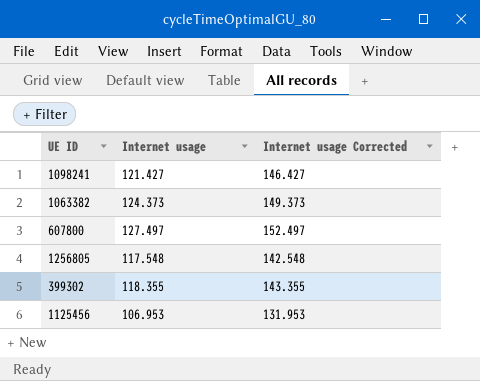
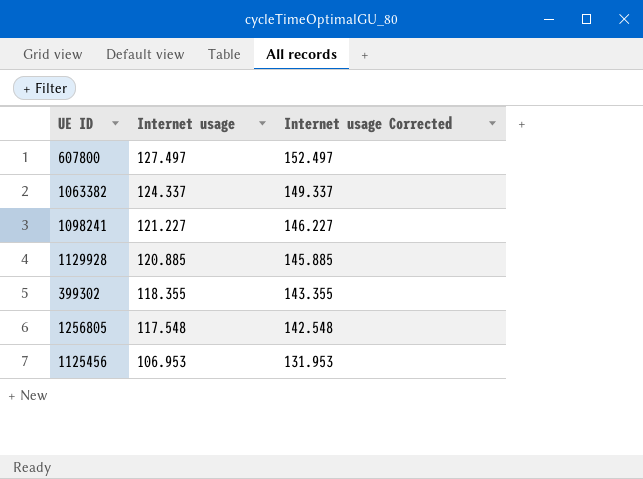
row order: none -> Internet usage descending
1063382 | Internet usage: 124.373 -> 124.337
1063382 | Internet usage Corrected: 149.373 -> 149.337
1098241 | Internet usage: 121.427 -> 121.227
1098241 | Internet usage Corrected: 146.427 -> 146.227
row 1129928: none -> 120.885 | 145.885

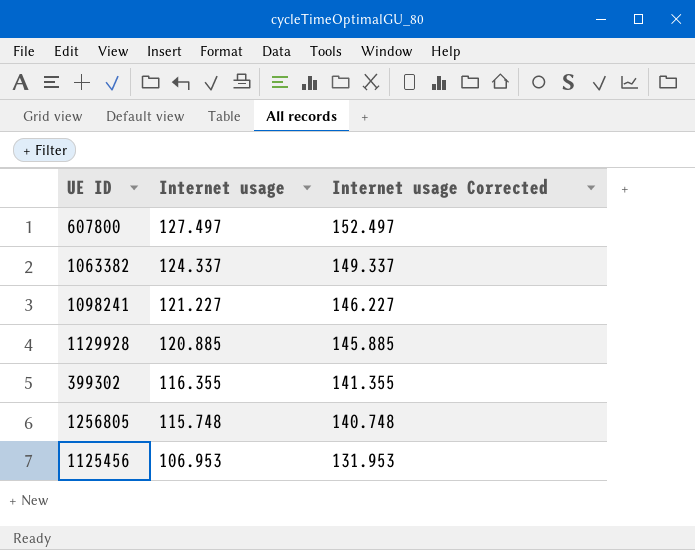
399302 | Internet usage: 118.355 -> 116.355
399302 | Internet usage Corrected: 143.355 -> 141.355
1256805 | Internet usage: 117.548 -> 115.748
1256805 | Internet usage Corrected: 142.548 -> 140.748

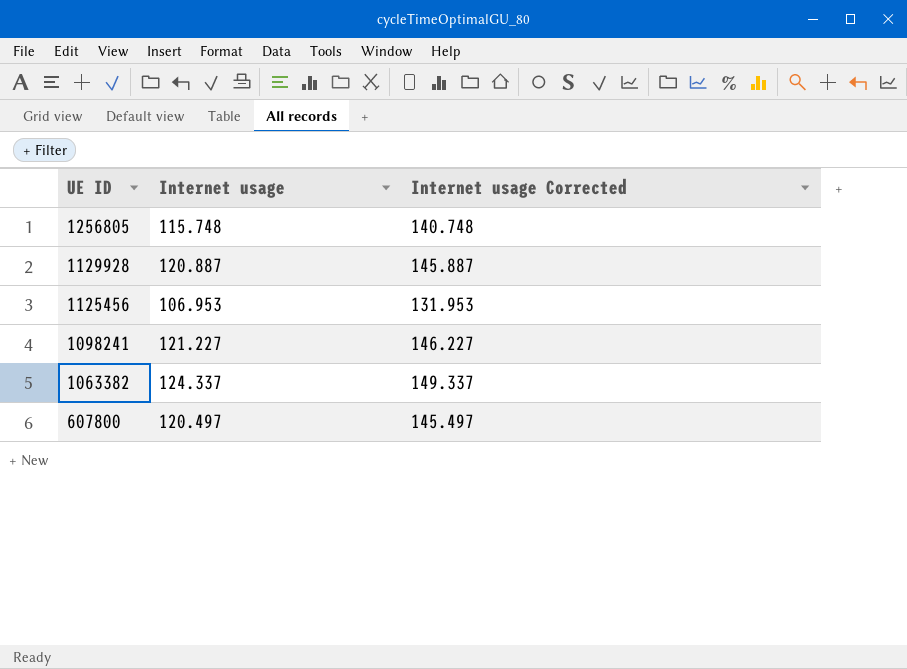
row order: Internet usage descending -> UE ID descending
row 399302: 116.355 | 141.355 -> none
1129928 | Internet usage: 120.885 -> 120.887
1129928 | Internet usage Corrected: 145.885 -> 145.887
607800 | Internet usage: 127.497 -> 120.497
607800 | Internet usage Corrected: 152.497 -> 145.497

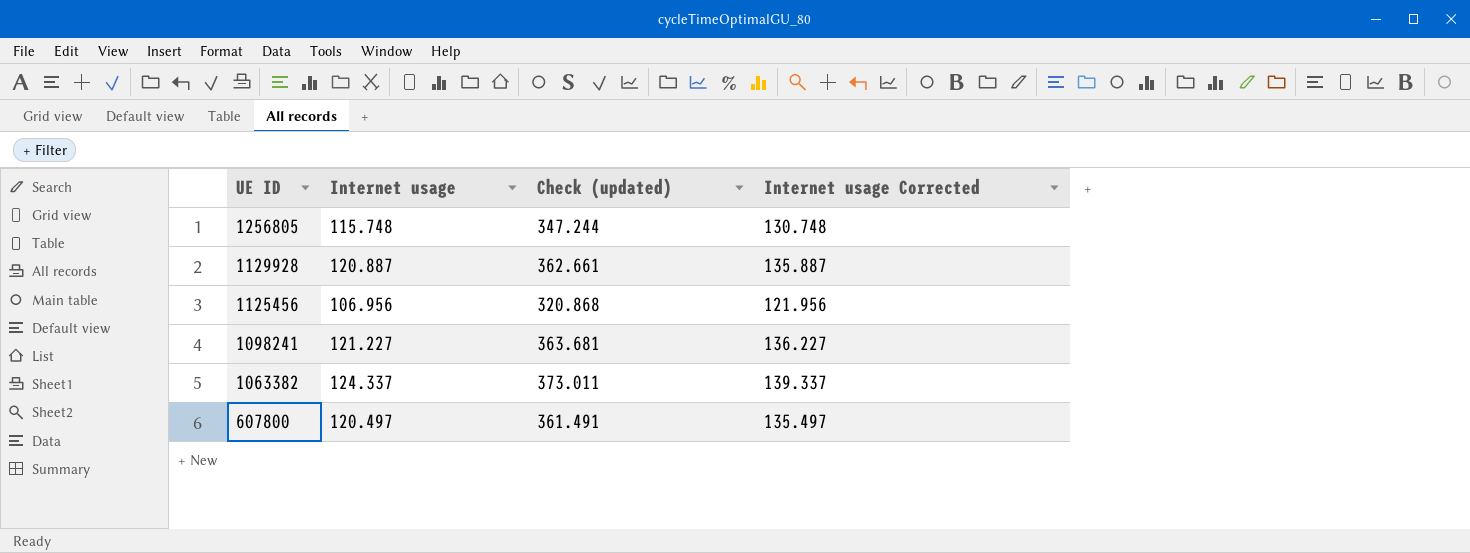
column Check (updated) | formula: none -> [Internet usage] * 3
column Internet usage Corrected | formula: [Internet usage] + 25 -> [Internet usage] + 15
1125456 | Internet usage: 106.953 -> 106.956

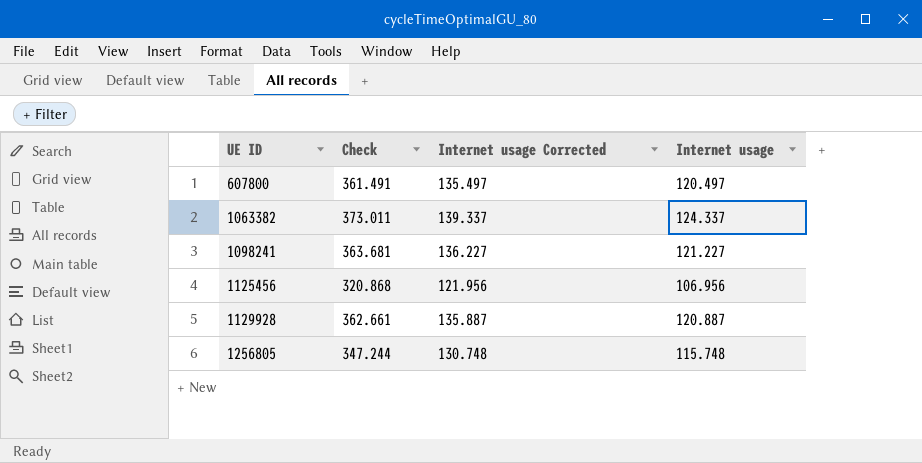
row order: UE ID descending -> UE ID ascending
column name: Check (updated) -> Check
column Internet usage | position: 2 -> 4

